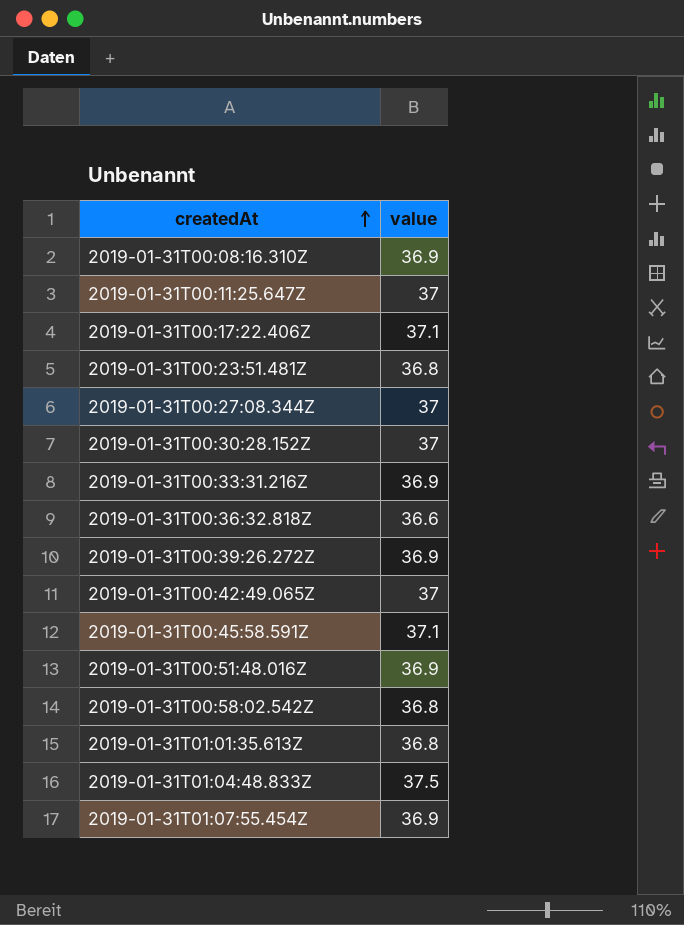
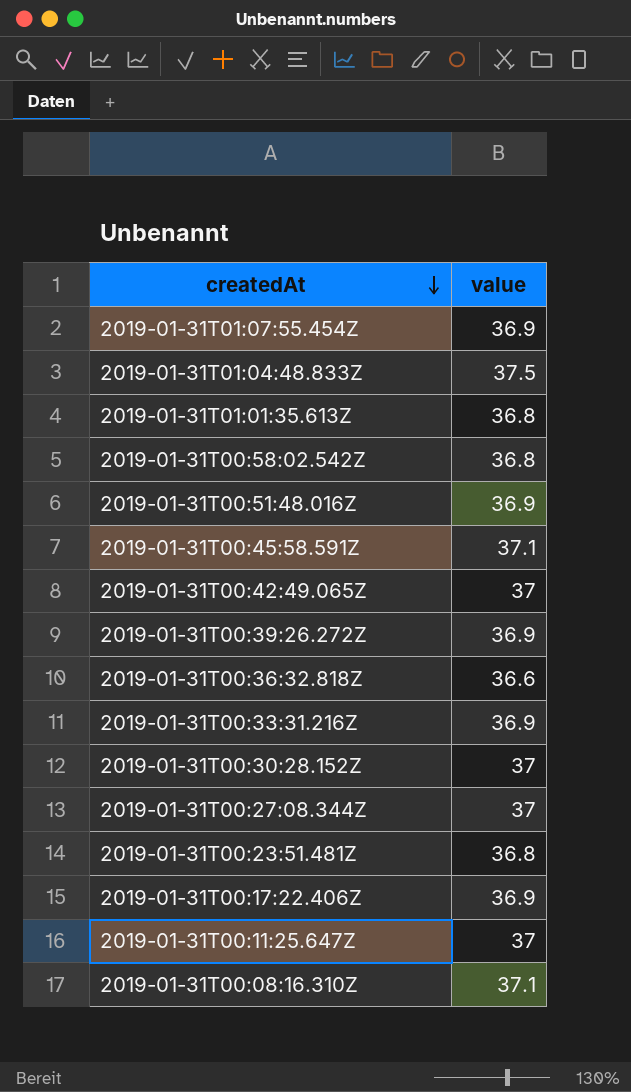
row order: createdAt ascending -> createdAt descending
2019-01-31T00:17:22.406Z | value: 37.1 -> 36.9
2019-01-31T00:08:16.310Z | value: 36.9 -> 37.1

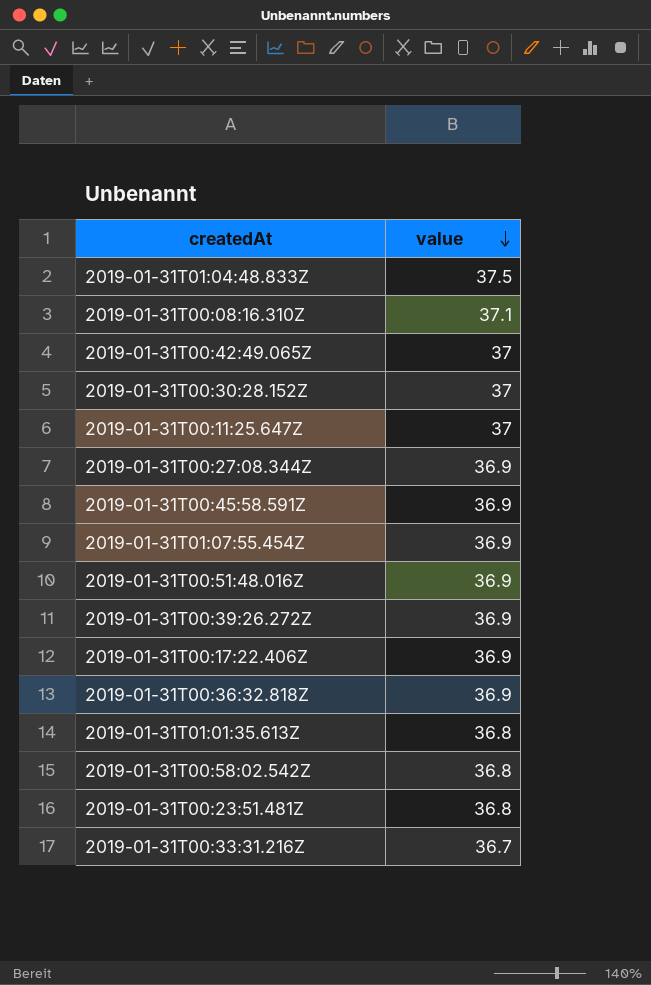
row order: createdAt descending -> value descending
2019-01-31T00:27:08.344Z | value: 37 -> 36.9
2019-01-31T00:45:58.591Z | value: 37.1 -> 36.9
2019-01-31T00:36:32.818Z | value: 36.6 -> 36.9
2019-01-31T00:33:31.216Z | value: 36.9 -> 36.7

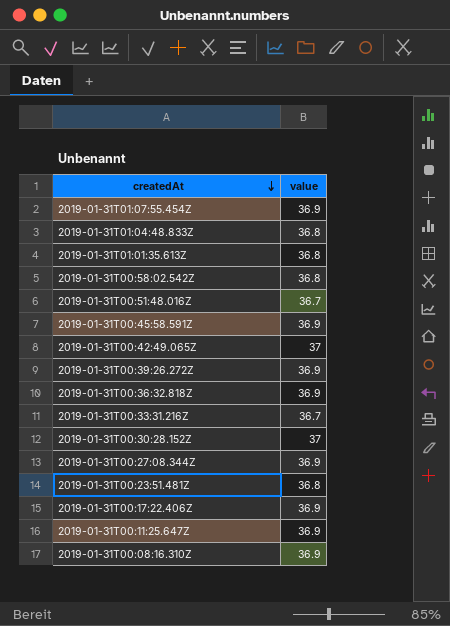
row order: value descending -> createdAt descending
2019-01-31T01:04:48.833Z | value: 37.5 -> 36.8
2019-01-31T00:51:48.016Z | value: 36.9 -> 36.7
2019-01-31T00:11:25.647Z | value: 37 -> 36.9
2019-01-31T00:08:16.310Z | value: 37.1 -> 36.9

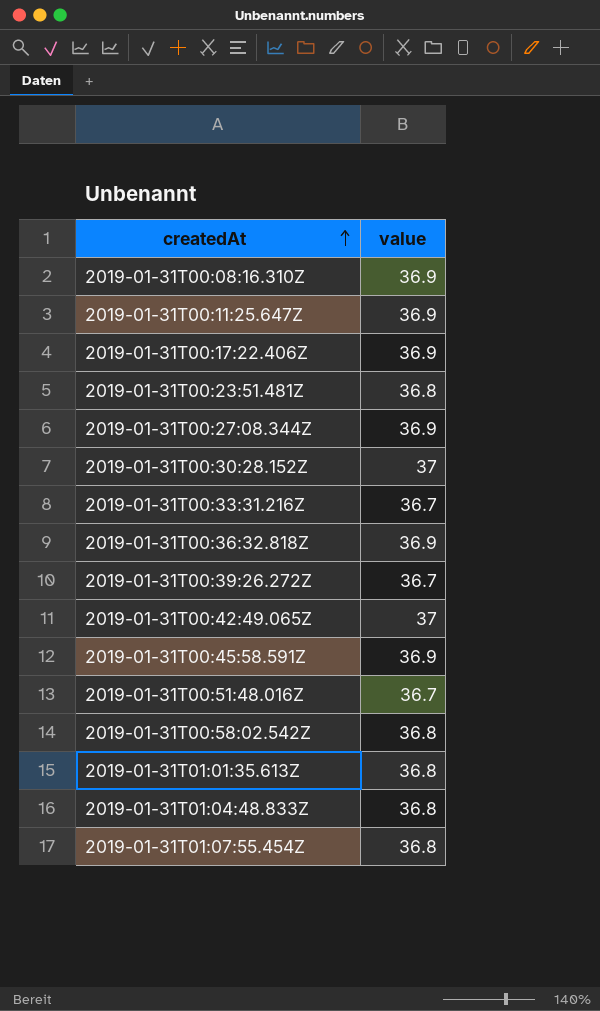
row order: createdAt descending -> createdAt ascending
2019-01-31T00:39:26.272Z | value: 36.9 -> 36.7
2019-01-31T01:07:55.454Z | value: 36.9 -> 36.8

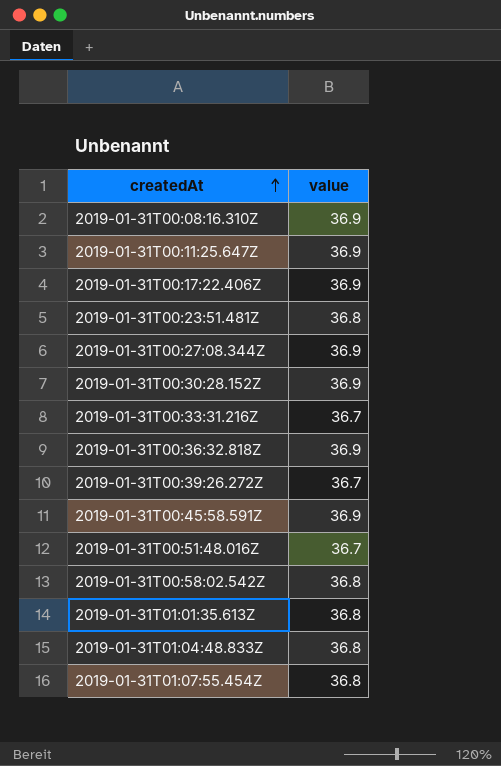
row 2019-01-31T00:42:49.065Z: 37 -> none
2019-01-31T00:30:28.152Z | value: 37 -> 36.9

